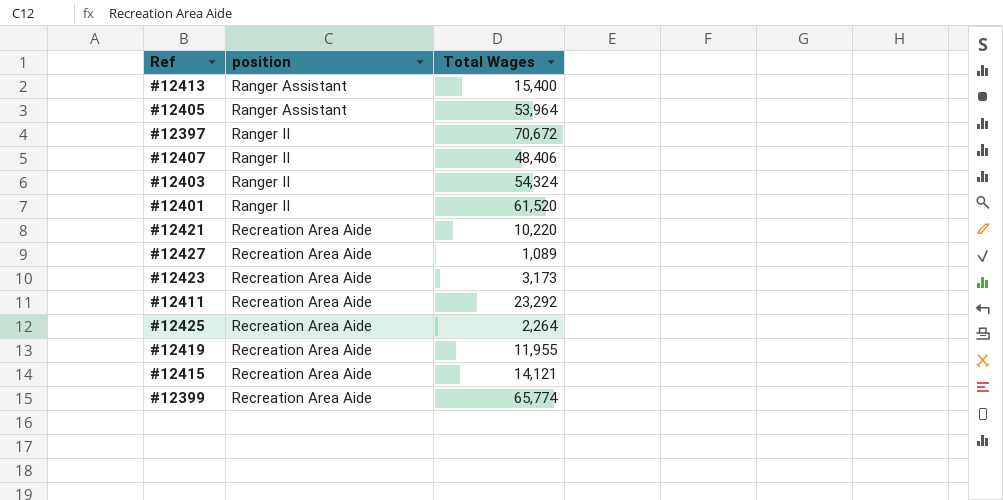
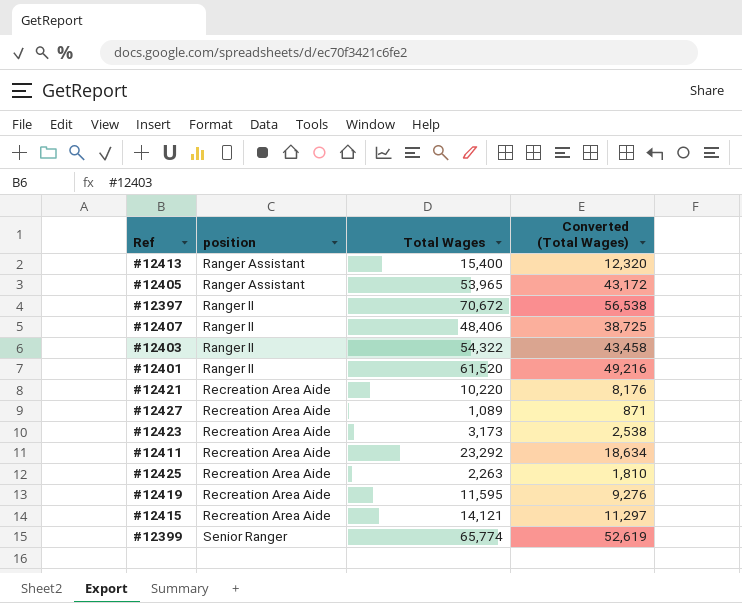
column Converted (Total Wages) | formula: none -> [Total Wages] * 0.8
#12405 | Total Wages: 53,964 -> 53,965
#12403 | Total Wages: 54,324 -> 54,322
#12425 | Total Wages: 2,264 -> 2,263
#12419 | Total Wages: 11,955 -> 11,595
#12399 | position: Recreation Area Aide -> Senior Ranger

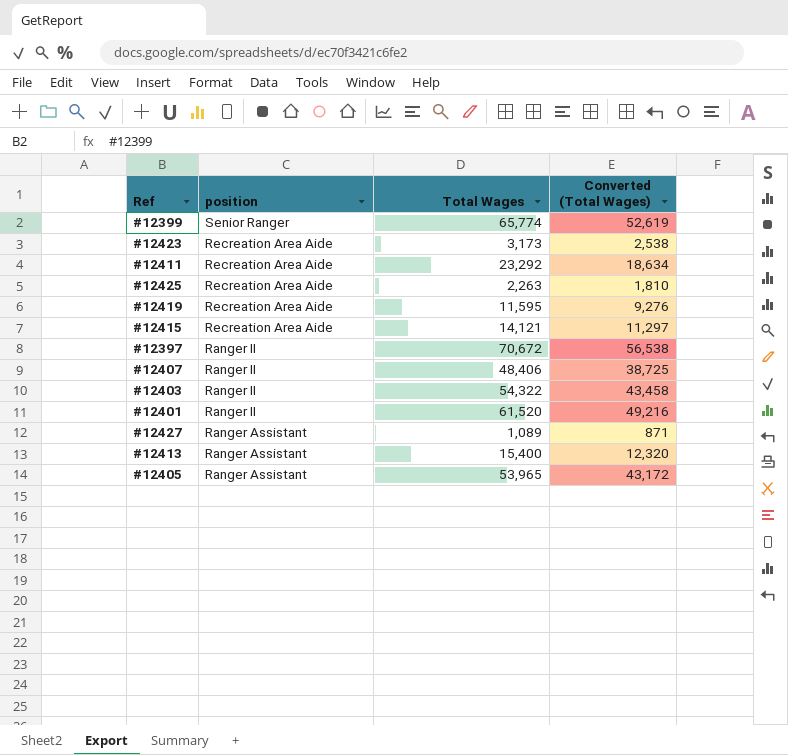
row order: position ascending -> position descending
row #12421: Recreation Area Aide | 10,220 | 8,176 -> none
#12427 | position: Recreation Area Aide -> Ranger Assistant

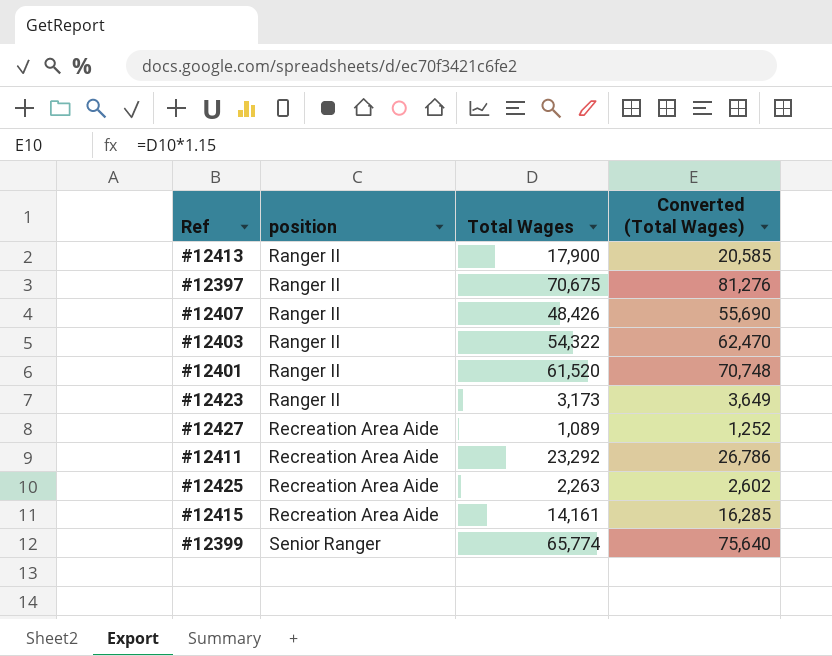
row order: position descending -> position ascending
column Converted (Total Wages) | formula: [Total Wages] * 0.8 -> [Total Wages] * 1.15
row #12419: Recreation Area Aide | 11,595 | 9,276 -> none
row #12405: Ranger Assistant | 53,965 | 43,172 -> none
#12413 | position: Ranger Assistant -> Ranger II
#12413 | Total Wages: 15,400 -> 17,900
#12397 | Total Wages: 70,672 -> 70,675
#12407 | Total Wages: 48,406 -> 48,426
#12423 | position: Recreation Area Aide -> Ranger II
#12427 | position: Ranger Assistant -> Recreation Area Aide
#12415 | Total Wages: 14,121 -> 14,161

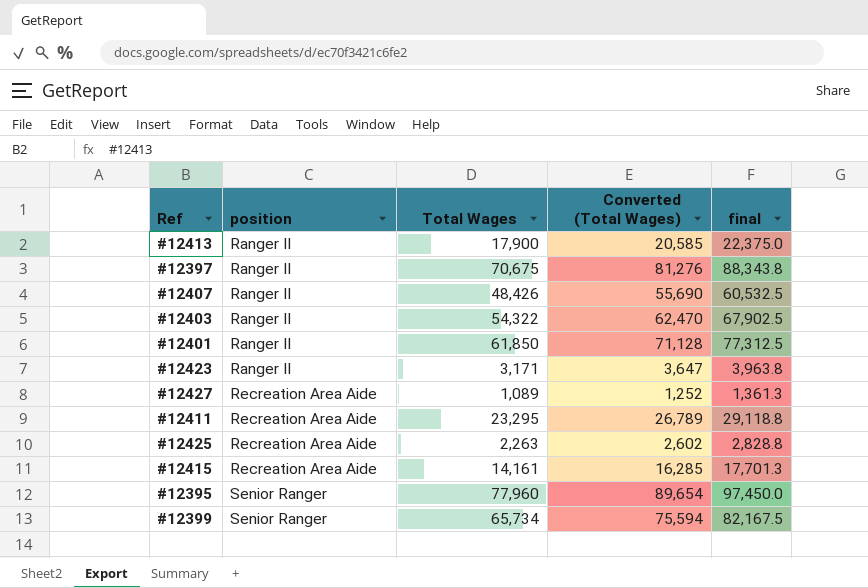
column final | formula: none -> [Total Wages] * 1.25
#12401 | Total Wages: 61,520 -> 61,850
#12401 | Converted (Total Wages): 70,748 -> 71,128
#12423 | Total Wages: 3,173 -> 3,171
#12423 | Converted (Total Wages): 3,649 -> 3,647
#12411 | Total Wages: 23,292 -> 23,295
#12411 | Converted (Total Wages): 26,786 -> 26,789
row #12395: none -> Senior Ranger | 77,960 | 89,654 | 97,450.0
#12399 | Total Wages: 65,774 -> 65,734
#12399 | Converted (Total Wages): 75,640 -> 75,594

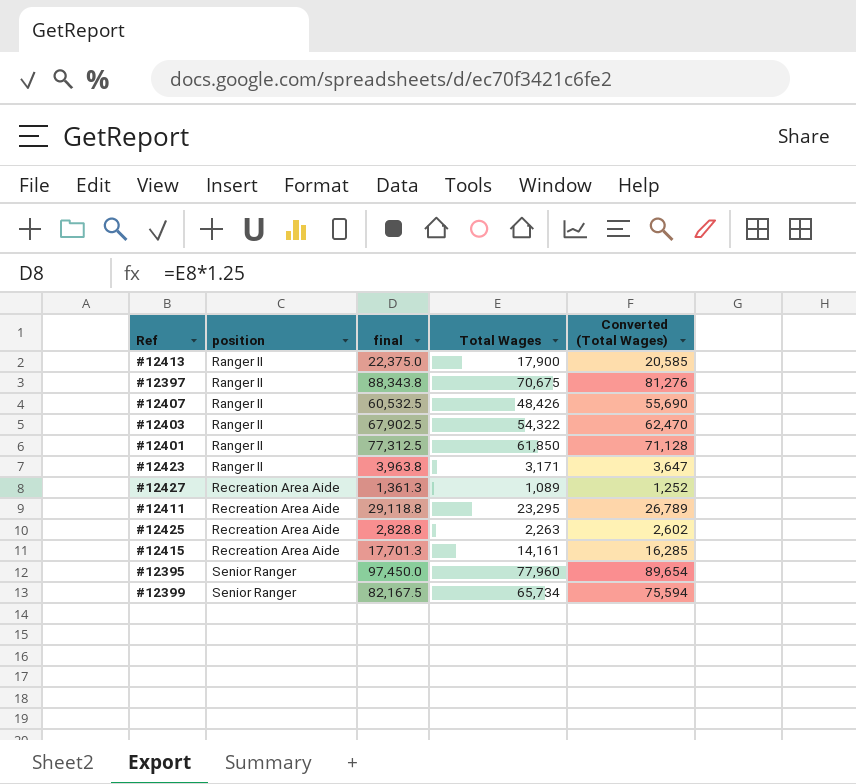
column final | position: 5 -> 3

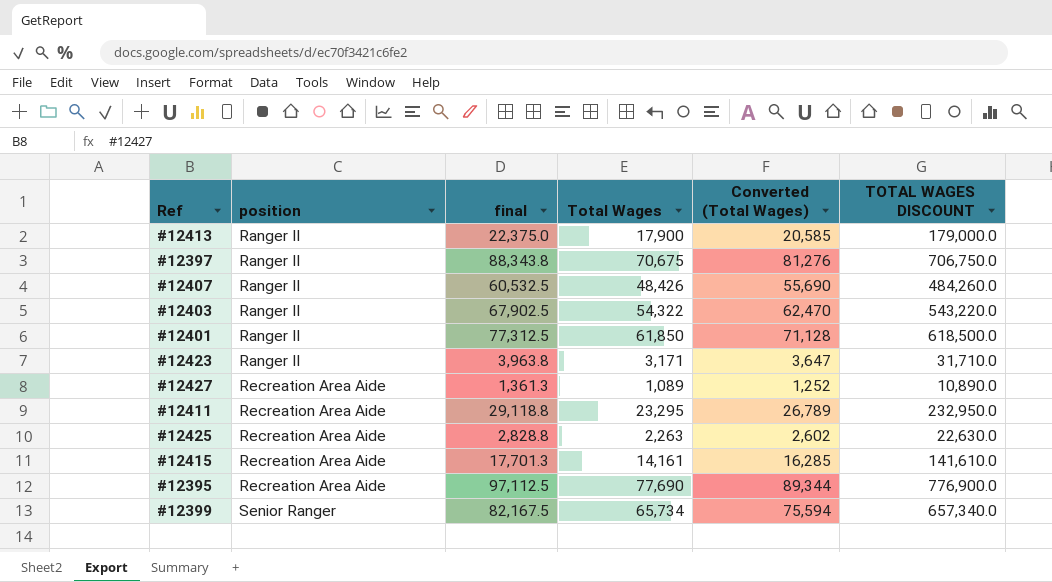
column TOTAL WAGES DISCOUNT | formula: none -> [Total Wages] * 10
#12395 | position: Senior Ranger -> Recreation Area Aide
#12395 | final: 97,450.0 -> 97,112.5
#12395 | Total Wages: 77,960 -> 77,690
#12395 | Converted (Total Wages): 89,654 -> 89,344

